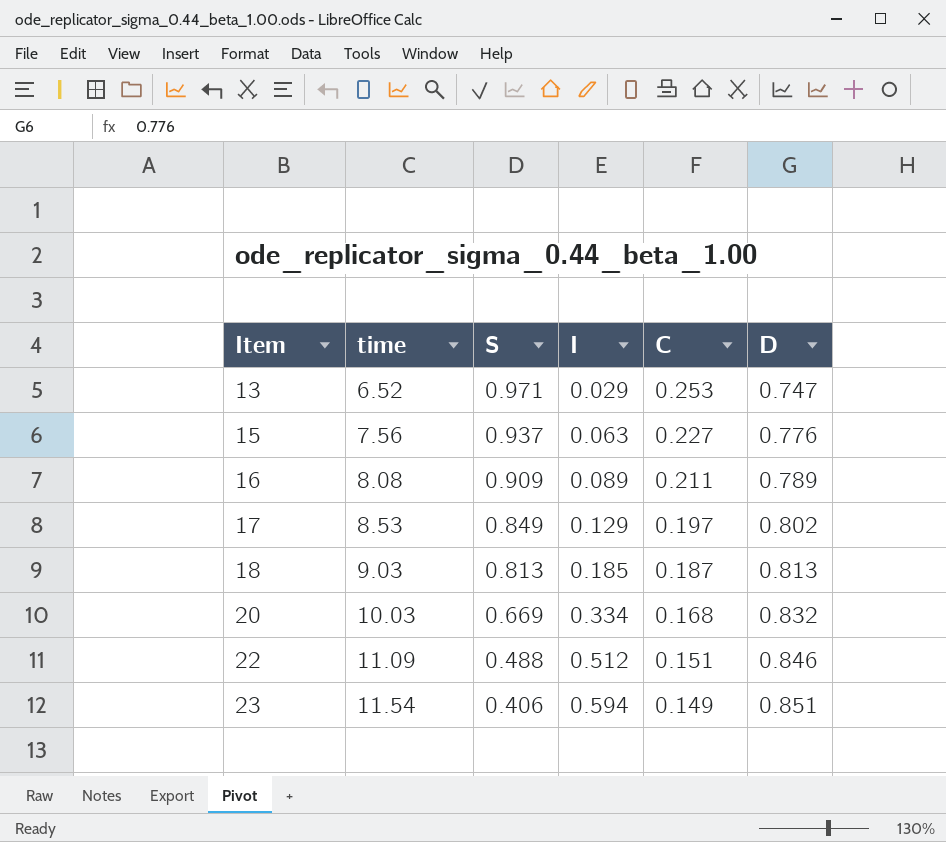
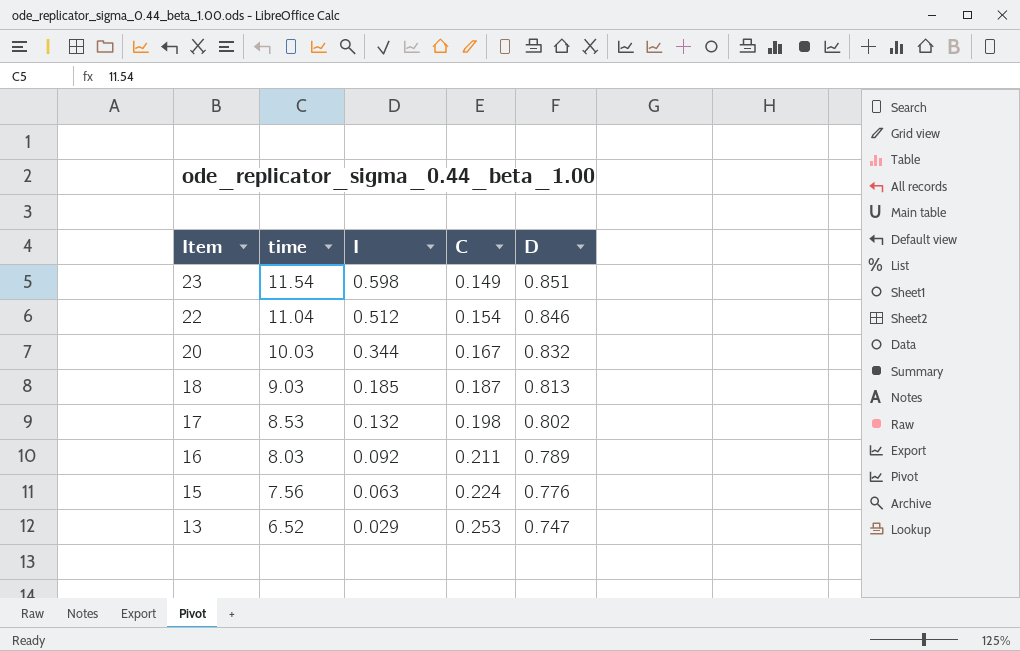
row order: Item ascending -> Item descending
column S | position: 3 -> none
23 | I: 0.594 -> 0.598
22 | time: 11.09 -> 11.04
22 | C: 0.151 -> 0.154
20 | I: 0.334 -> 0.344
20 | C: 0.168 -> 0.167
17 | I: 0.129 -> 0.132
17 | C: 0.197 -> 0.198
16 | time: 8.08 -> 8.03
16 | I: 0.089 -> 0.092
15 | C: 0.227 -> 0.224

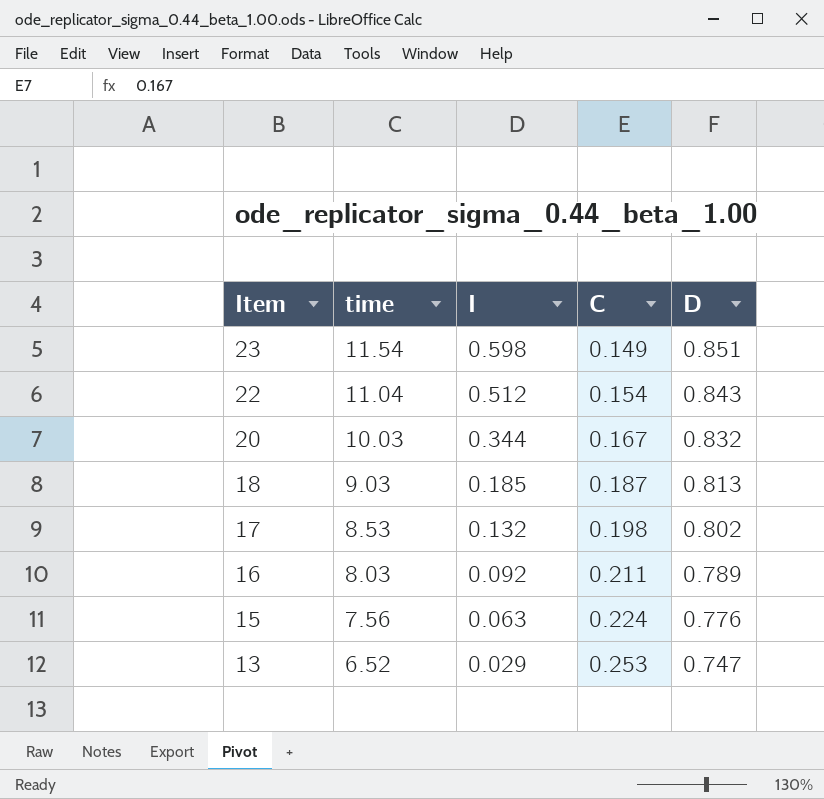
22 | D: 0.846 -> 0.843

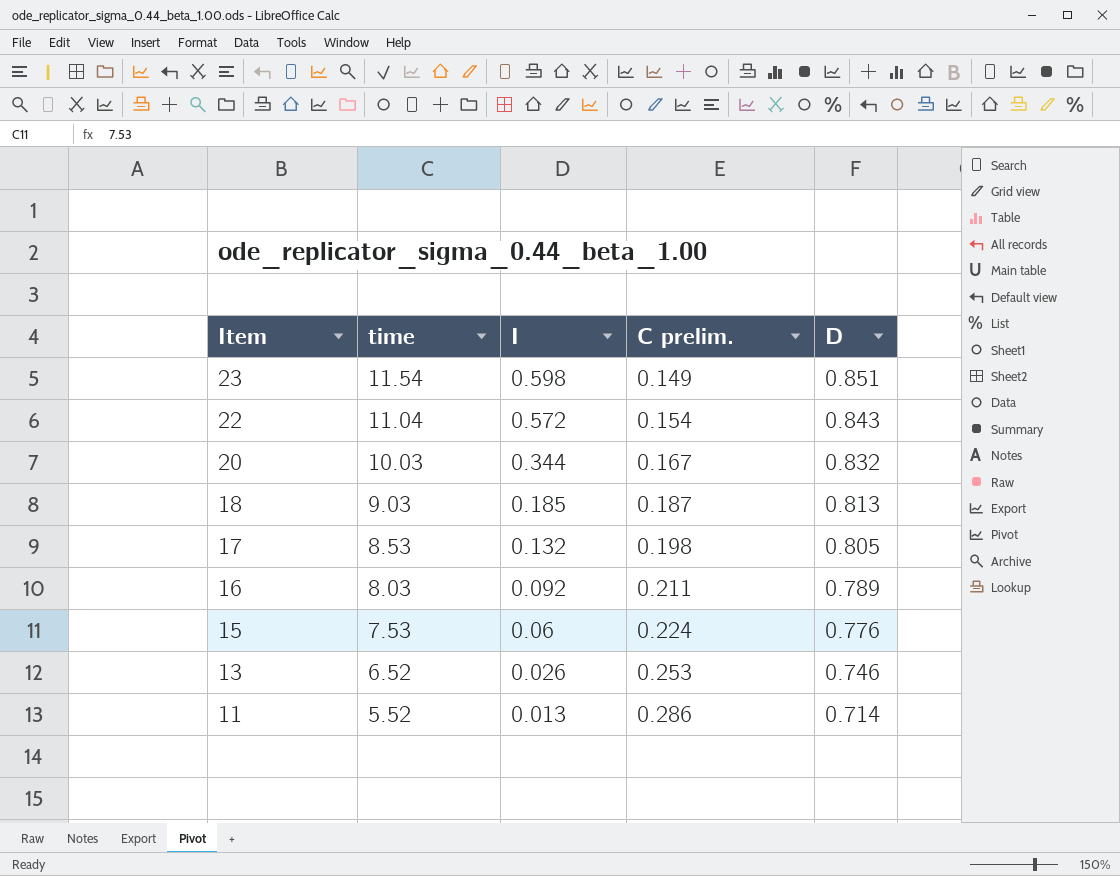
column name: C -> C prelim.
22 | I: 0.512 -> 0.572
17 | D: 0.802 -> 0.805
15 | time: 7.56 -> 7.53
15 | I: 0.063 -> 0.06
13 | I: 0.029 -> 0.026
13 | D: 0.747 -> 0.746
row 11: none -> 5.52 | 0.013 | 0.286 | 0.714

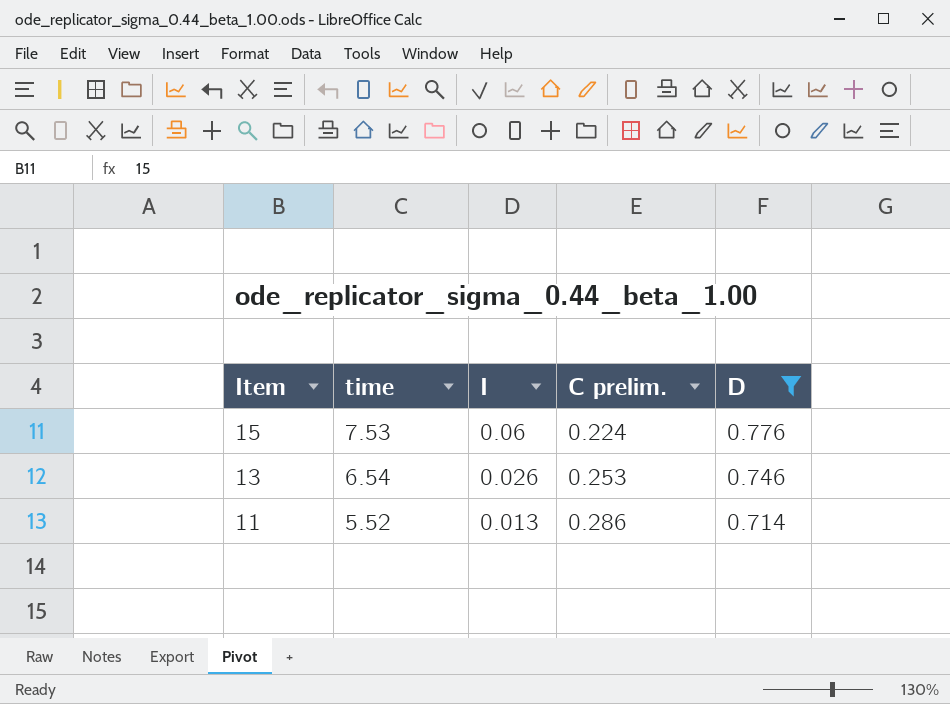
filter: none -> D <= 0.776
13 | time: 6.52 -> 6.54

